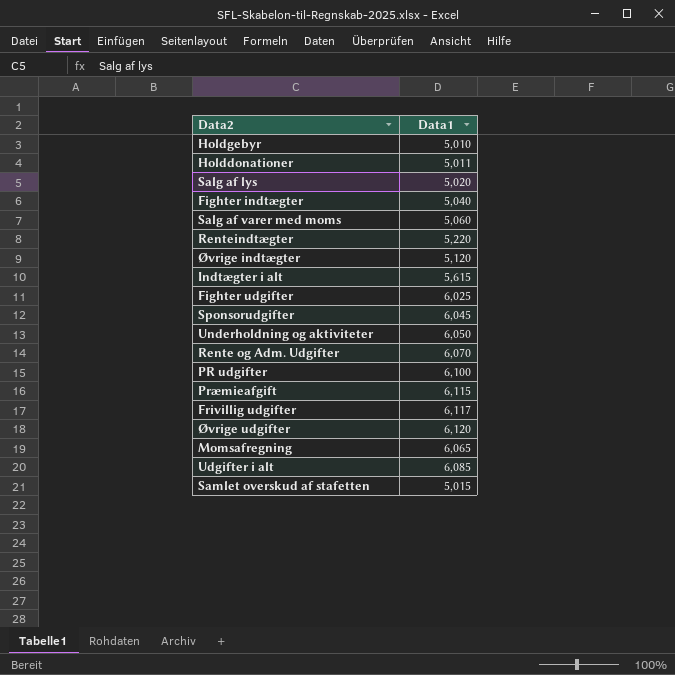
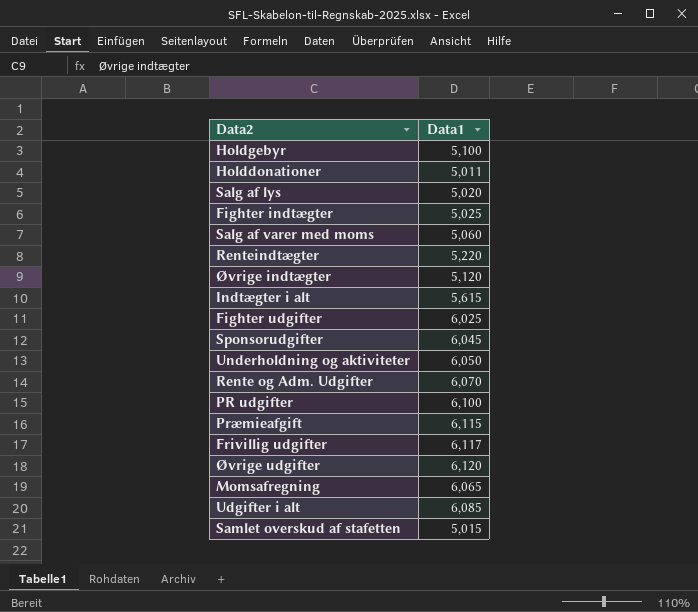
Holdgebyr | Data1: 5,010 -> 5,100
Fighter indtægter | Data1: 5,040 -> 5,025

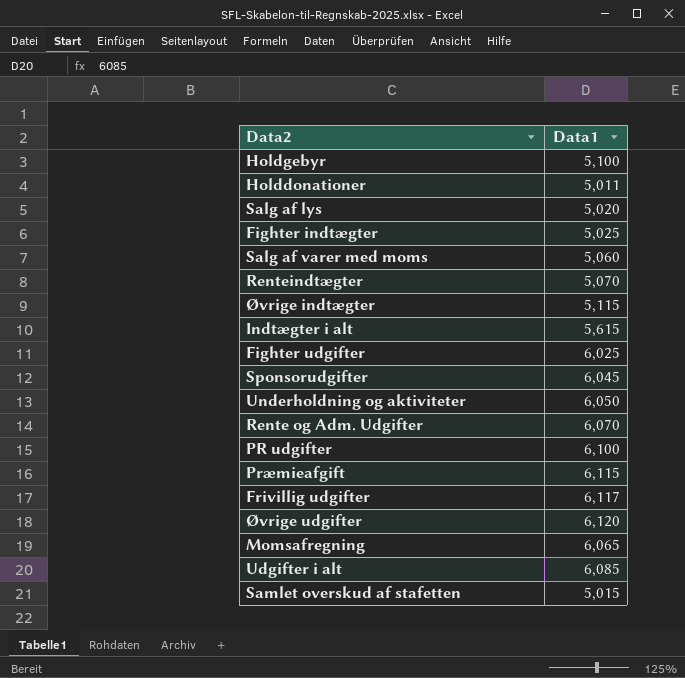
Renteindtægter | Data1: 5,220 -> 5,070
Øvrige indtægter | Data1: 5,120 -> 5,115

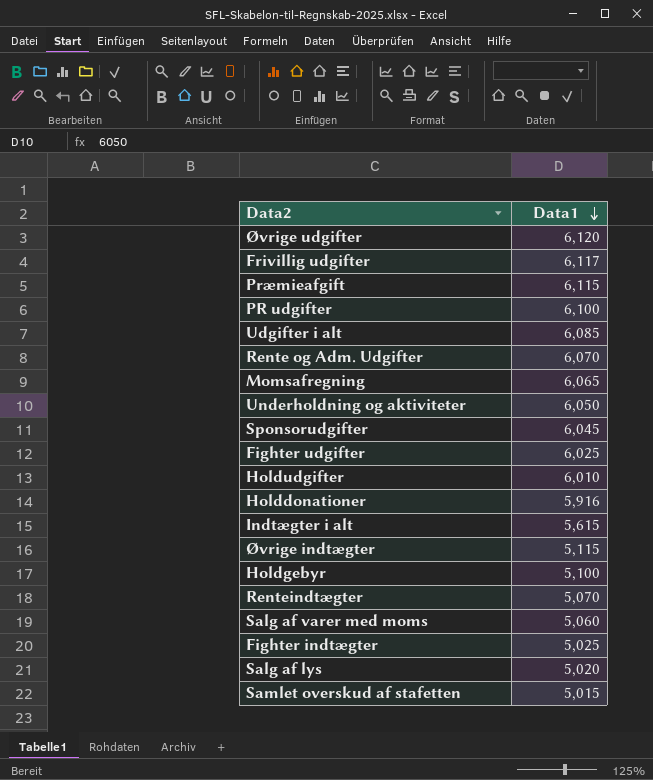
row order: none -> Data1 descending
row Holdudgifter: none -> 6,010
Holddonationer | Data1: 5,011 -> 5,916

